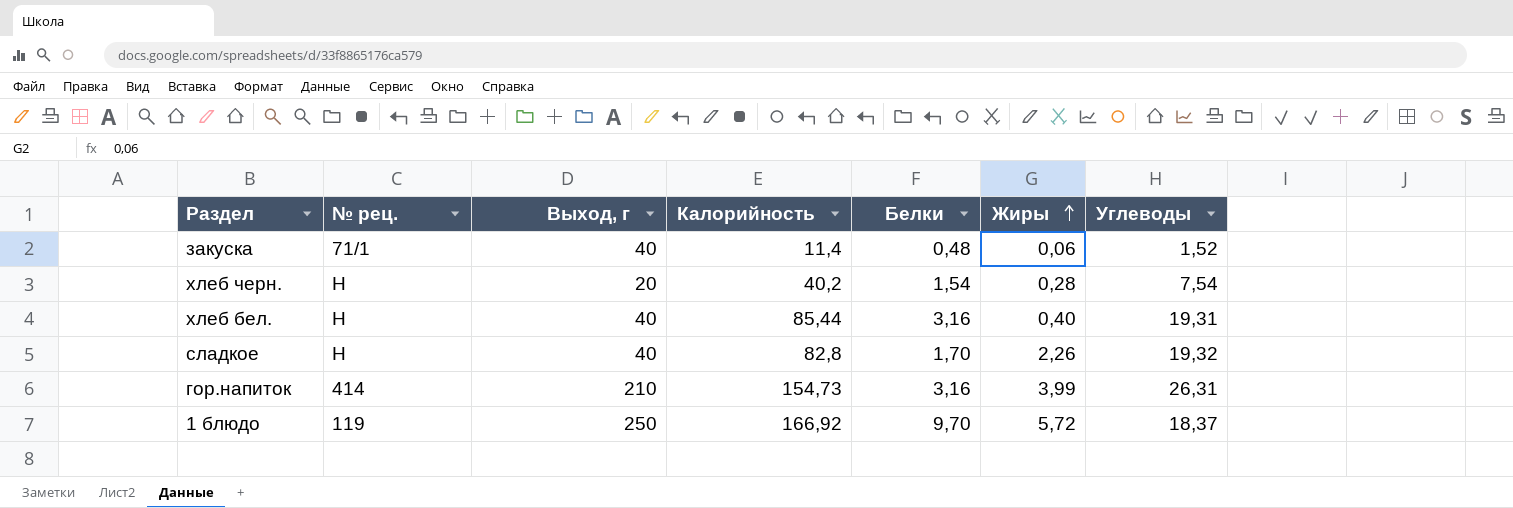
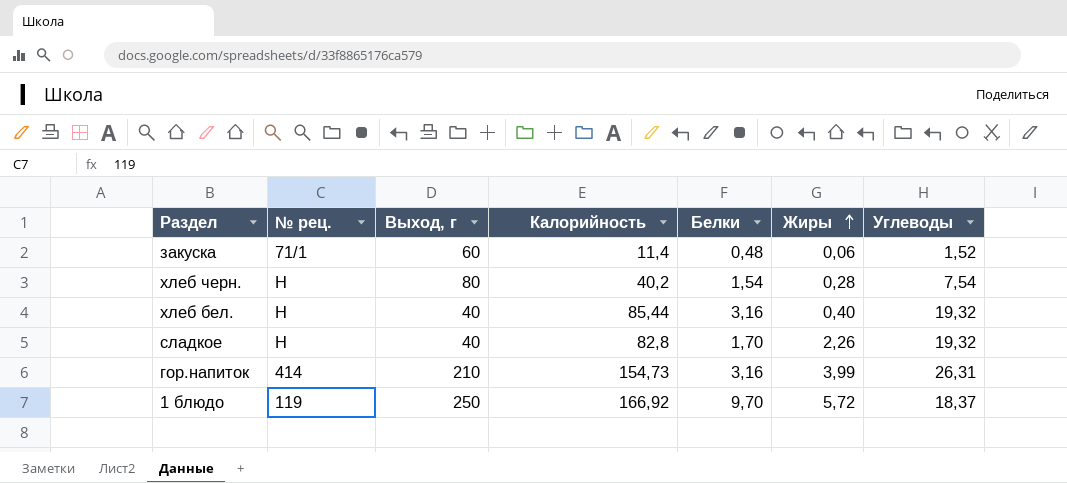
закуска | Выход, г: 40 -> 60
хлеб черн. | Выход, г: 20 -> 80
хлеб бел. | Углеводы: 19,31 -> 19,32

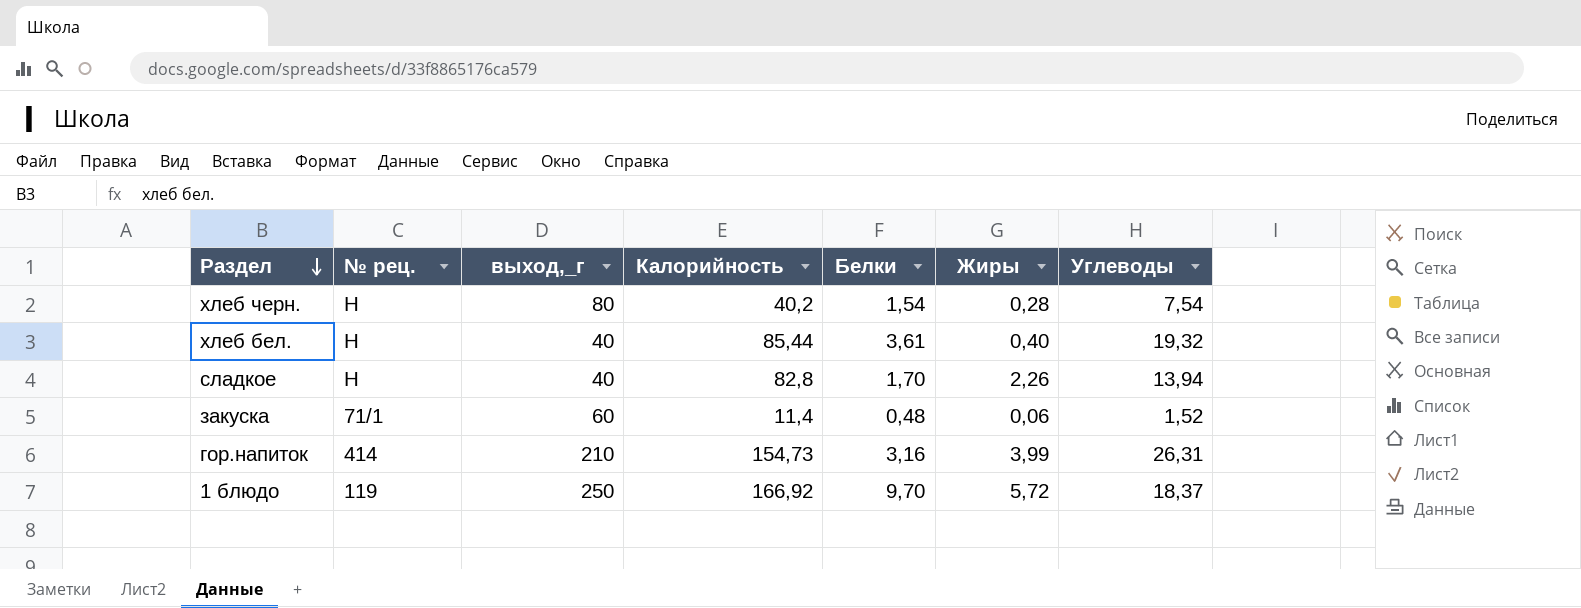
row order: Жиры ascending -> Раздел descending
column name: Выход, г -> выход,_г
хлеб бел. | Белки: 3,16 -> 3,61
сладкое | Углеводы: 19,32 -> 13,94

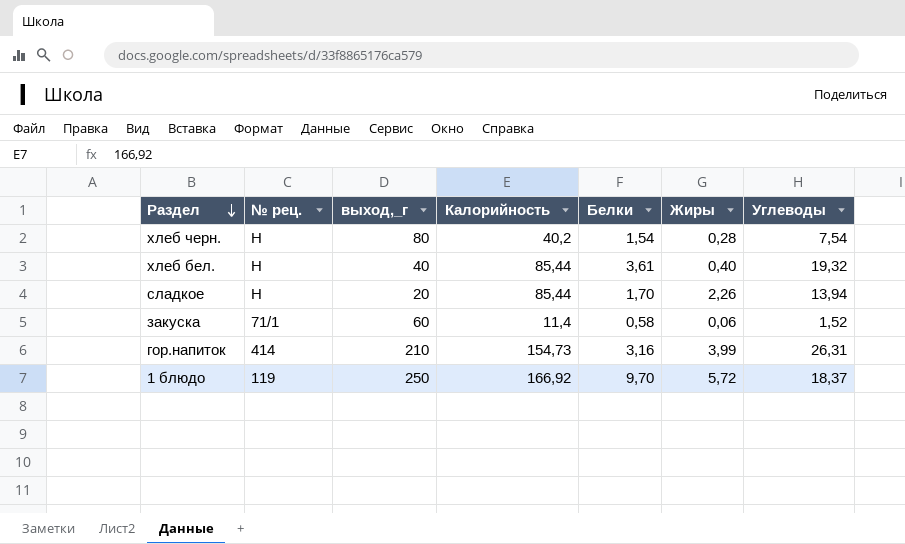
сладкое | выход,_г: 40 -> 20
сладкое | Калорийность: 82,8 -> 85,44
закуска | Белки: 0,48 -> 0,58

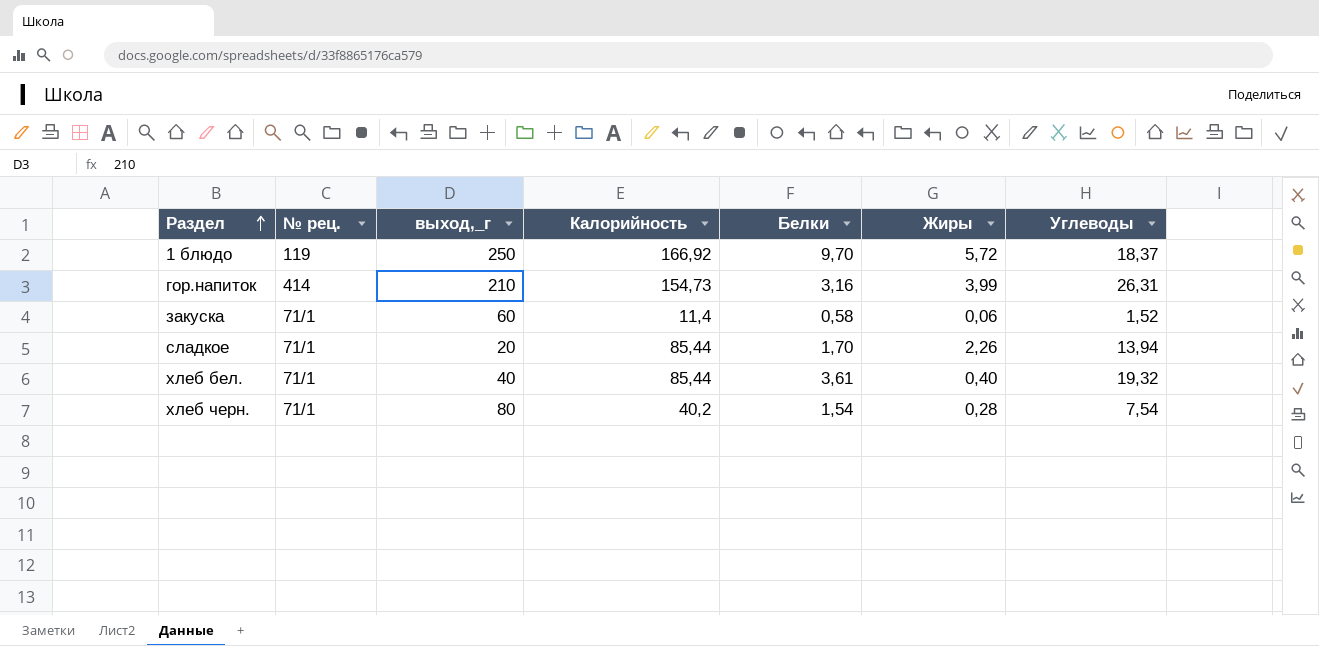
row order: Раздел descending -> Раздел ascending
сладкое | № рец.: Н -> 71/1
хлеб бел. | № рец.: Н -> 71/1
хлеб черн. | № рец.: Н -> 71/1

